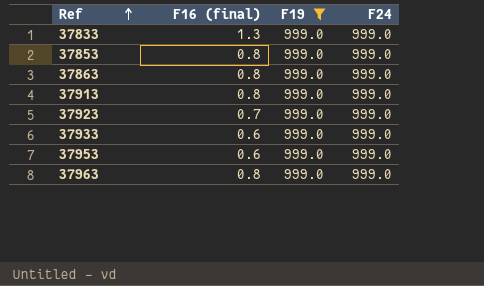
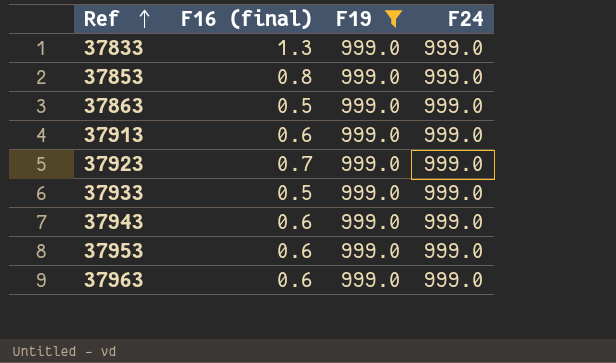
37863 | F16 (final): 0.8 -> 0.5
37913 | F16 (final): 0.8 -> 0.6
37933 | F16 (final): 0.6 -> 0.5
row 37943: none -> 0.6 | 999.0 | 999.0
37963 | F16 (final): 0.8 -> 0.6

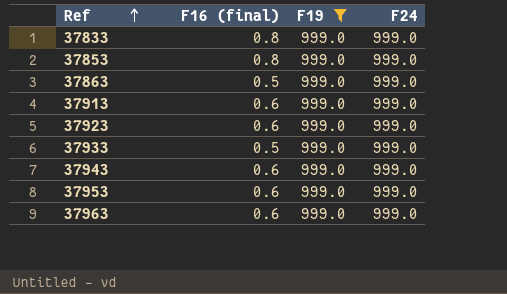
37833 | F16 (final): 1.3 -> 0.8
37923 | F16 (final): 0.7 -> 0.6

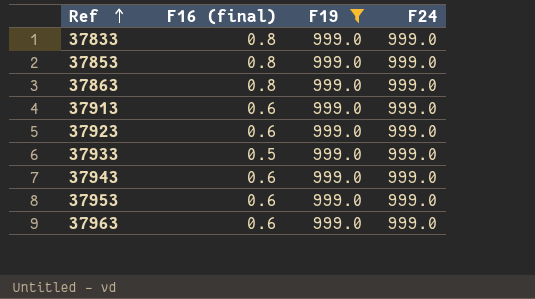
37863 | F16 (final): 0.5 -> 0.8

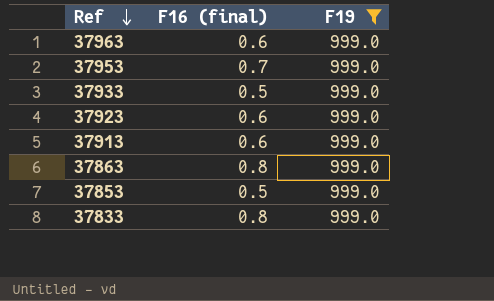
row order: Ref ascending -> Ref descending
column F24 | position: 4 -> none
row 37943: 0.6 | 999.0 | 999.0 -> none
37953 | F16 (final): 0.6 -> 0.7
37853 | F16 (final): 0.8 -> 0.5

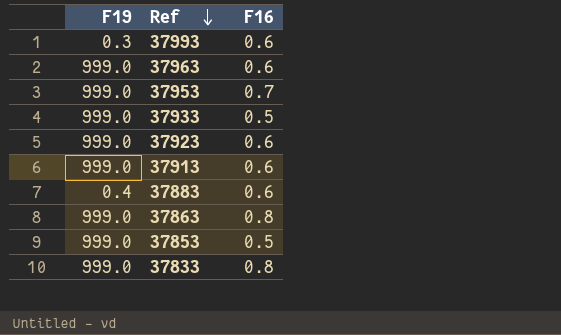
filter: F19 = 999.0 -> none
column F19 | position: 3 -> 1
column name: F16 (final) -> F16

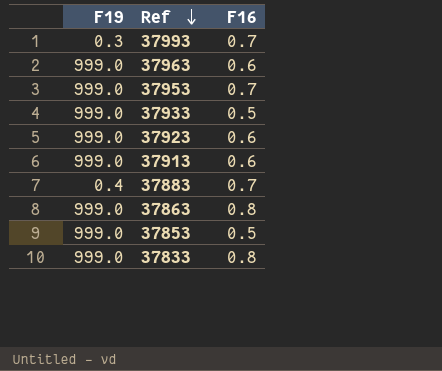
37993 | F16: 0.6 -> 0.7
37883 | F16: 0.6 -> 0.7

